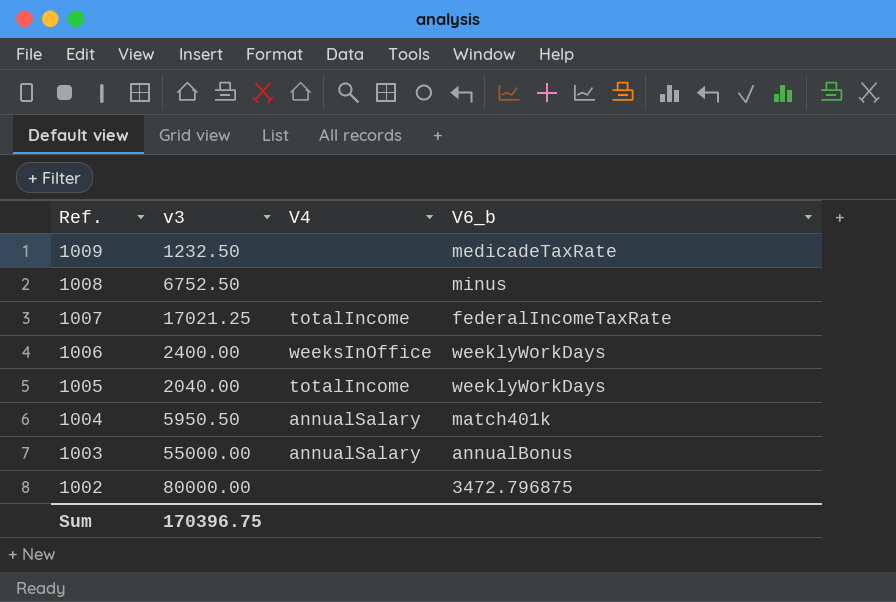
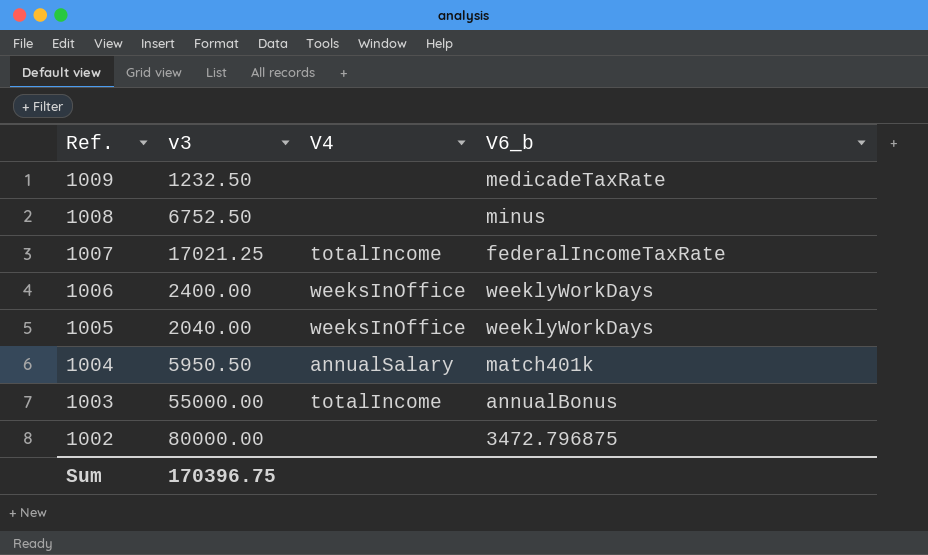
1005 | V4: totalIncome -> weeksInOffice
1003 | V4: annualSalary -> totalIncome

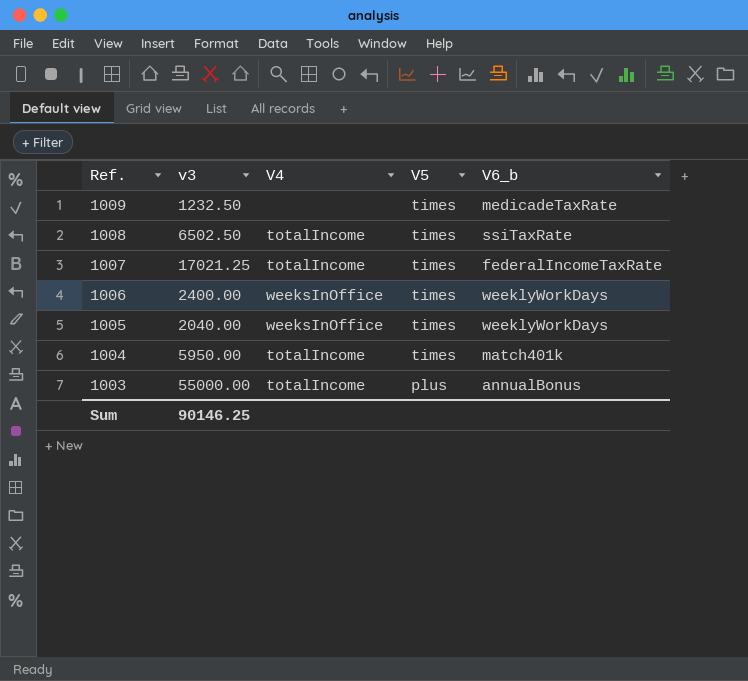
column V5 | position: none -> 4
row 1002: 80000.00 | none | 3472.796875 -> none
1008 | v3: 6752.50 -> 6502.50
1008 | V4: none -> totalIncome
1008 | V6_b: minus -> ssiTaxRate
1004 | v3: 5950.50 -> 5950.00
1004 | V4: annualSalary -> totalIncome
Sum | v3: 170396.75 -> 90146.25

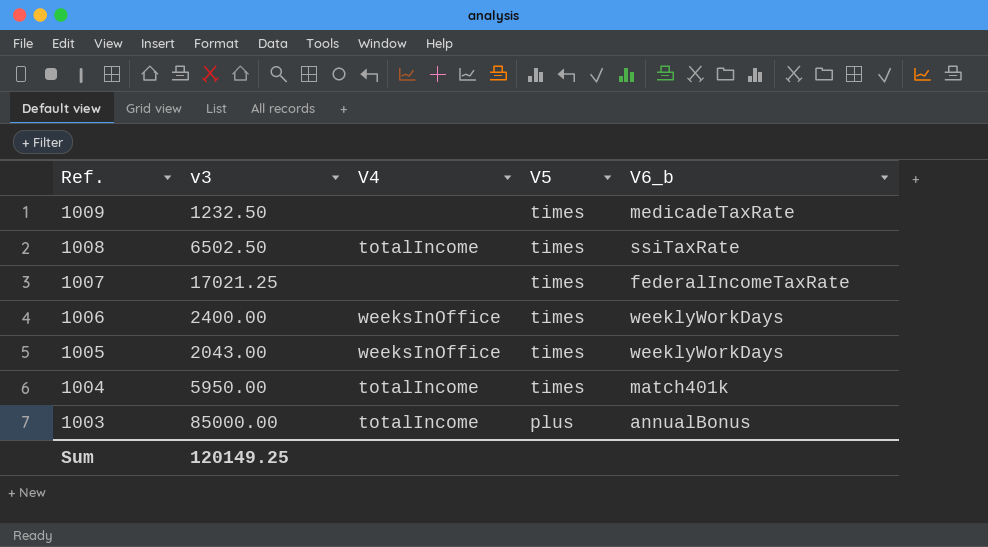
1007 | V4: totalIncome -> none
1005 | v3: 2040.00 -> 2043.00
1003 | v3: 55000.00 -> 85000.00
Sum | v3: 90146.25 -> 120149.25

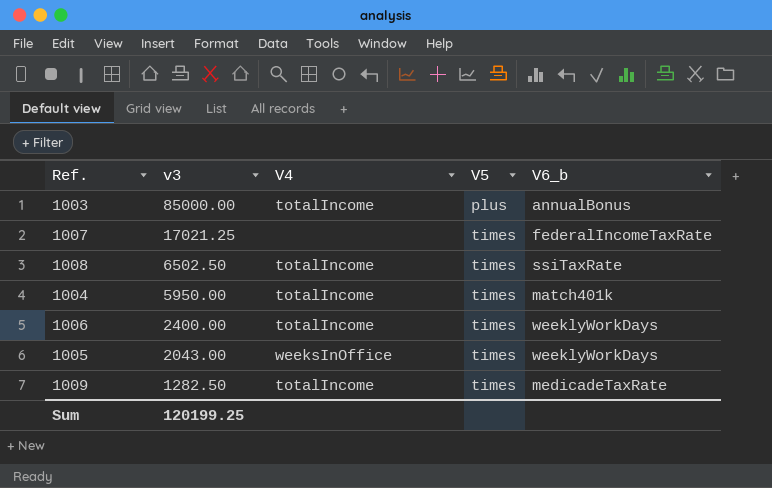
row order: Ref. descending -> v3 descending
1006 | V4: weeksInOffice -> totalIncome
1009 | v3: 1232.50 -> 1282.50
1009 | V4: none -> totalIncome
Sum | v3: 120149.25 -> 120199.25

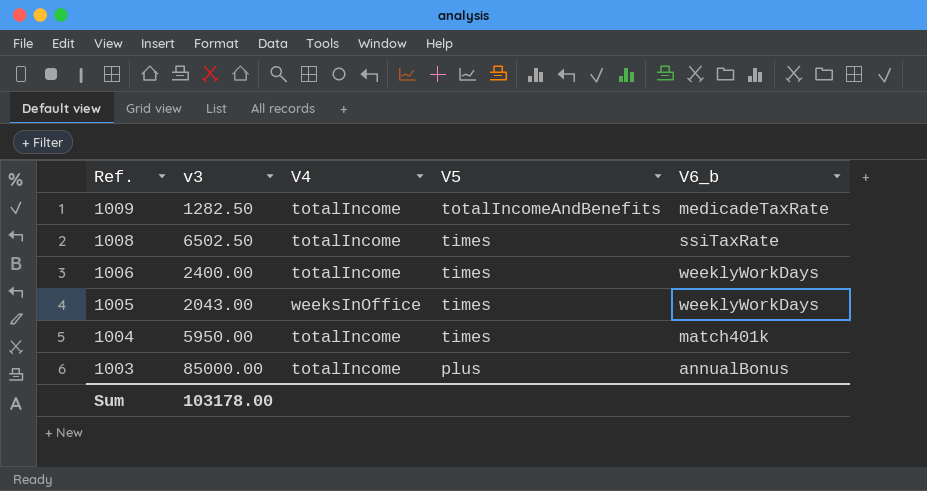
row order: v3 descending -> Ref. descending
row 1007: 17021.25 | none | times | federalIncomeTaxRate -> none
1009 | V5: times -> totalIncomeAndBenefits
Sum | v3: 120199.25 -> 103178.00

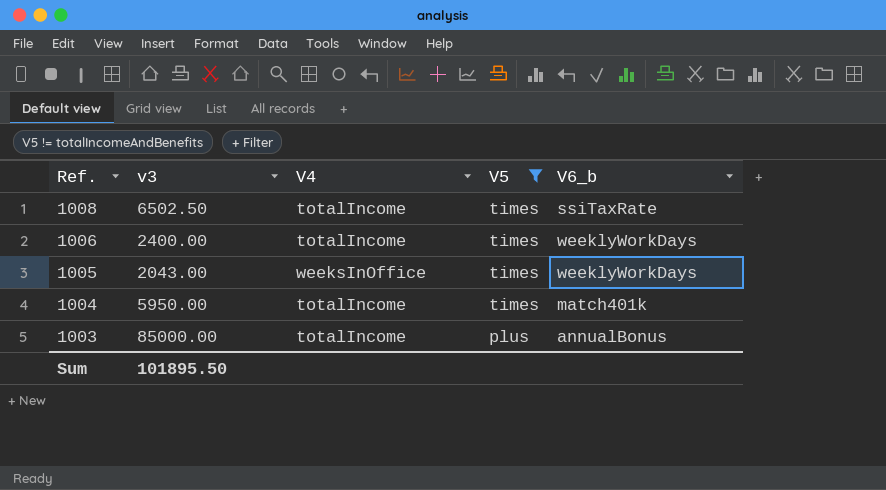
filter: none -> V5 != totalIncomeAndBenefits
Sum | v3: 103178.00 -> 101895.50

